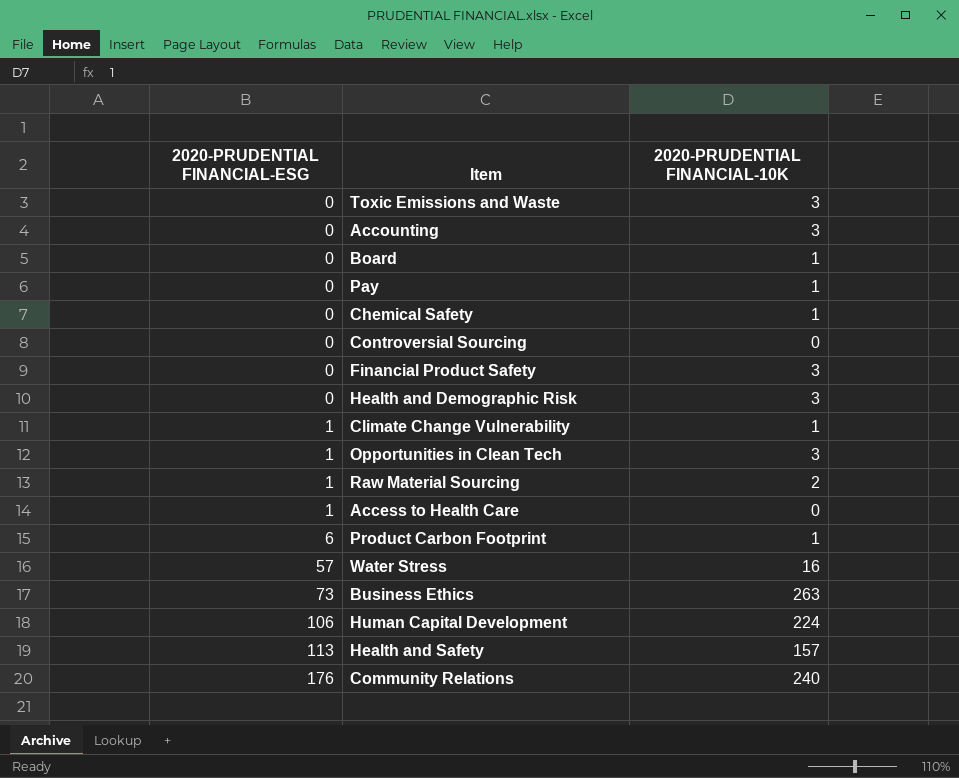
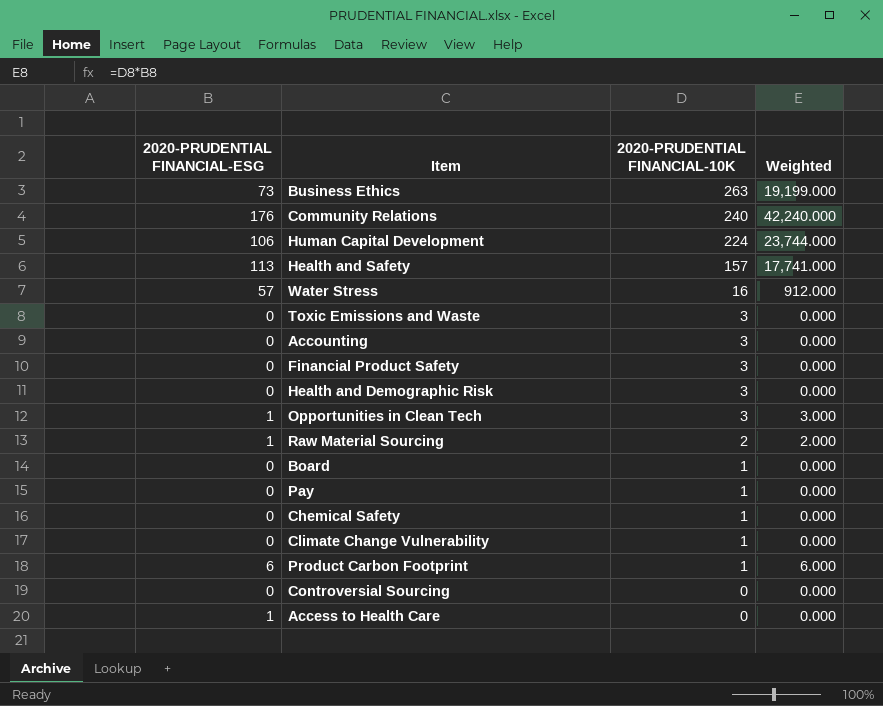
row order: 2020-PRUDENTIAL FINANCIAL-ESG ascending -> 2020-PRUDENTIAL FINANCIAL-10K descending
column Weighted | formula: none -> [2020-PRUDENTIAL FINANCIAL-ESG] * [2020-PRUDENTIAL FINANCIAL-10K]
Climate Change Vulnerability | 2020-PRUDENTIAL FINANCIAL-ESG: 1 -> 0

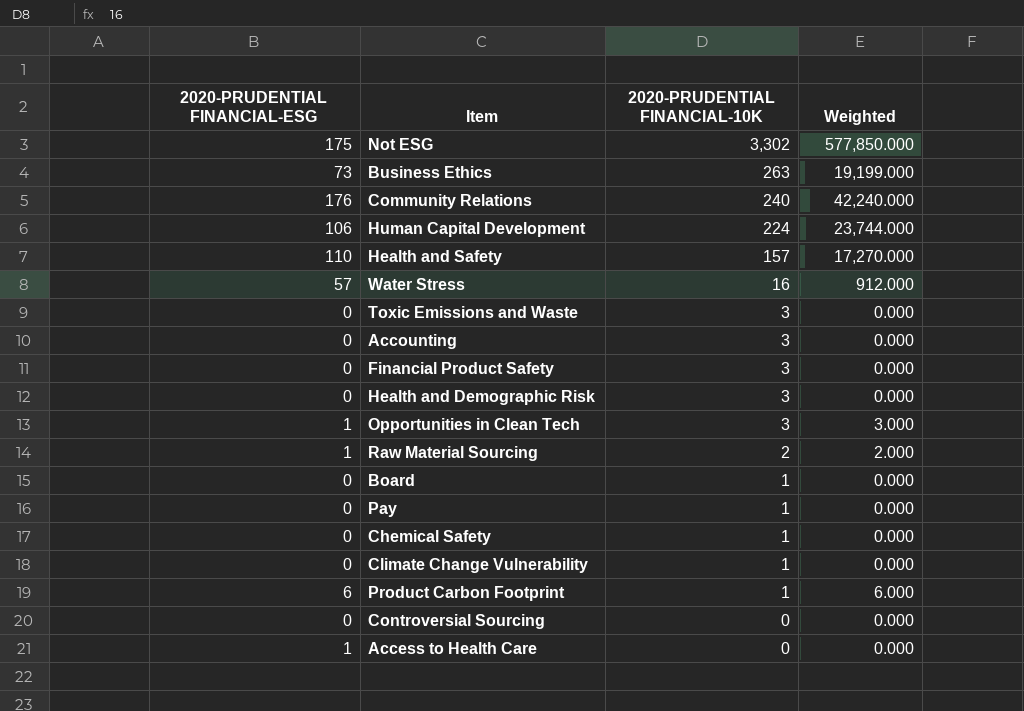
row Not ESG: none -> 175 | 3,302 | 577,850.000
Health and Safety | 2020-PRUDENTIAL FINANCIAL-ESG: 113 -> 110
Health and Safety | Weighted: 17,741.000 -> 17,270.000

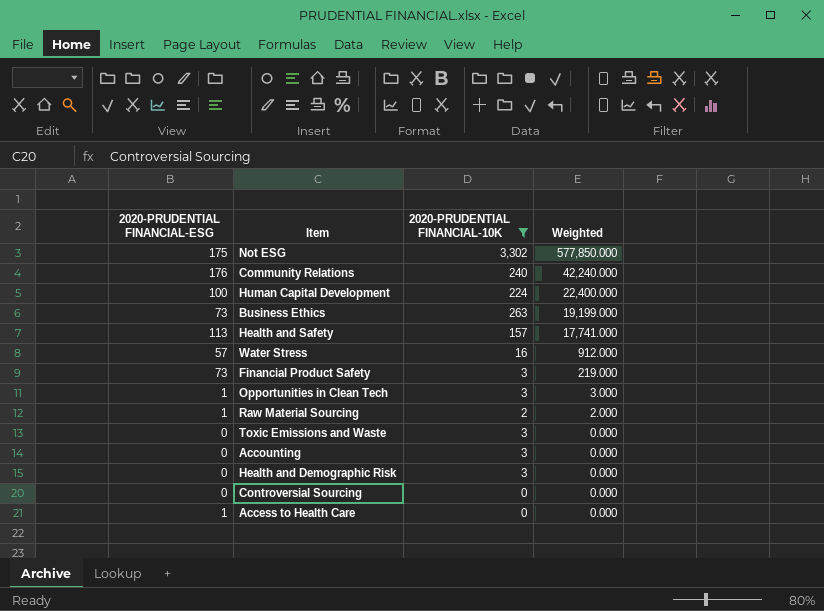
filter: none -> 2020-PRUDENTIAL FINANCIAL-10K != 1
row order: 2020-PRUDENTIAL FINANCIAL-10K descending -> Weighted descending
Human Capital Development | 2020-PRUDENTIAL FINANCIAL-ESG: 106 -> 100
Human Capital Development | Weighted: 23,744.000 -> 22,400.000
Health and Safety | 2020-PRUDENTIAL FINANCIAL-ESG: 110 -> 113
Health and Safety | Weighted: 17,270.000 -> 17,741.000
Financial Product Safety | 2020-PRUDENTIAL FINANCIAL-ESG: 0 -> 73
Financial Product Safety | Weighted: 0.000 -> 219.000

